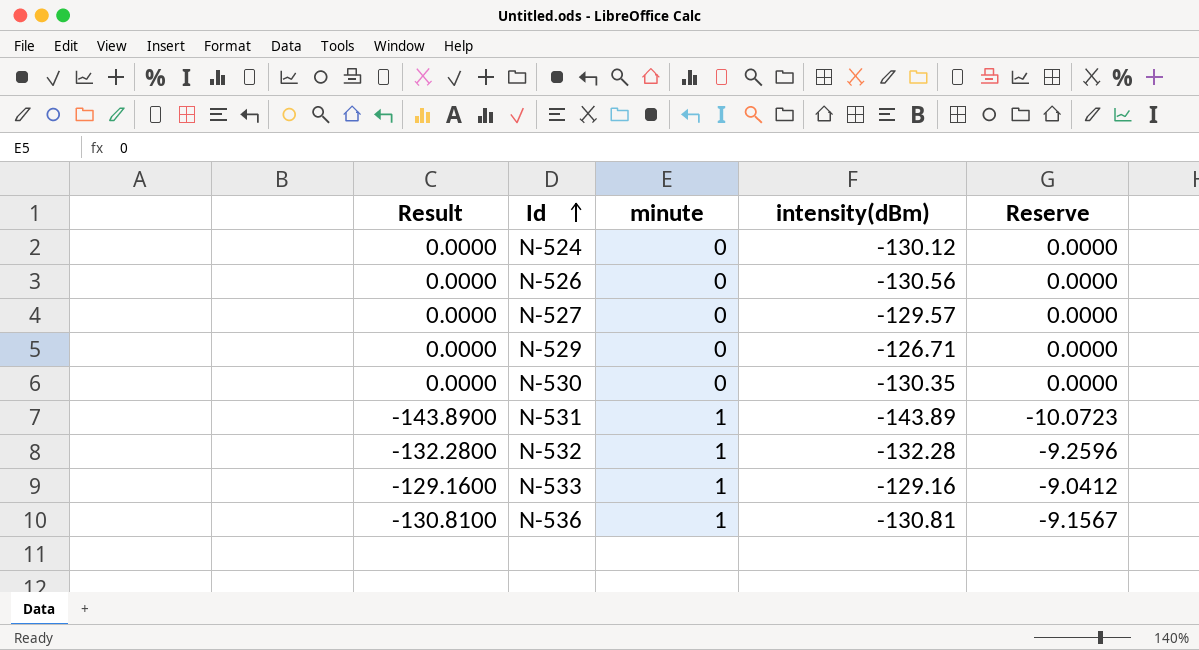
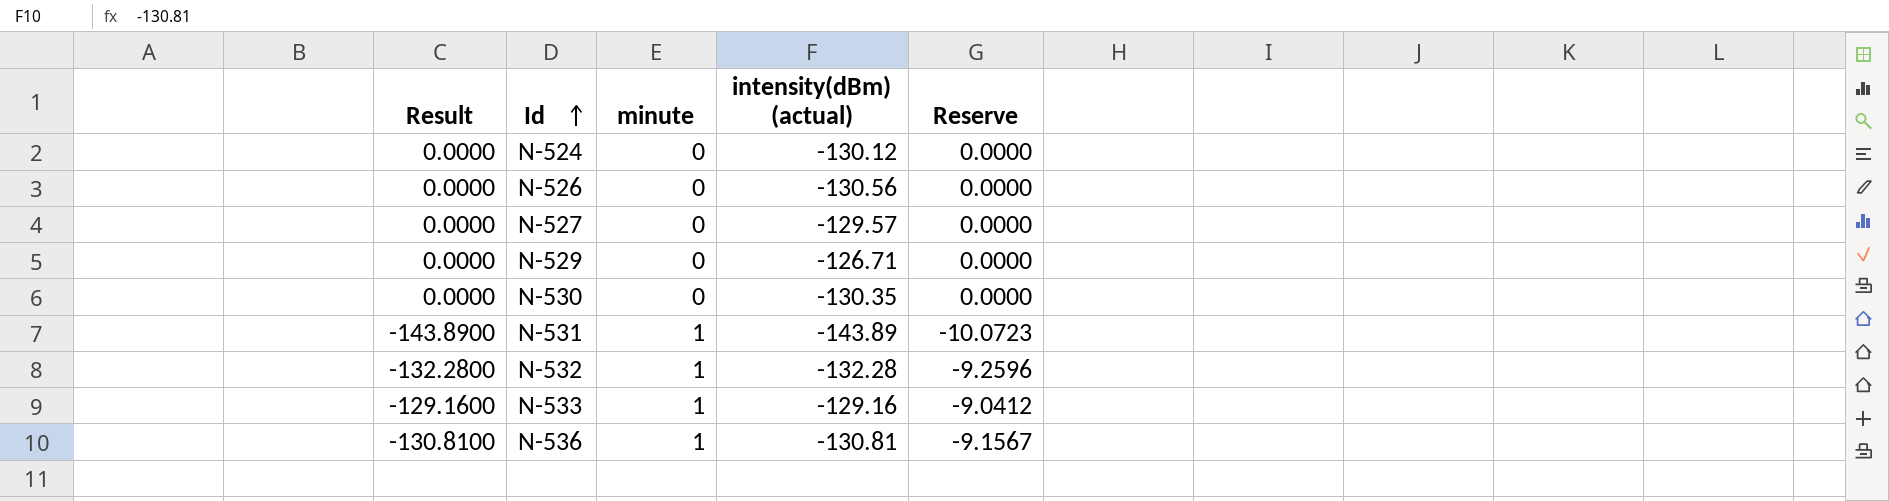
column name: intensity(dBm) -> intensity(dBm) (actual)

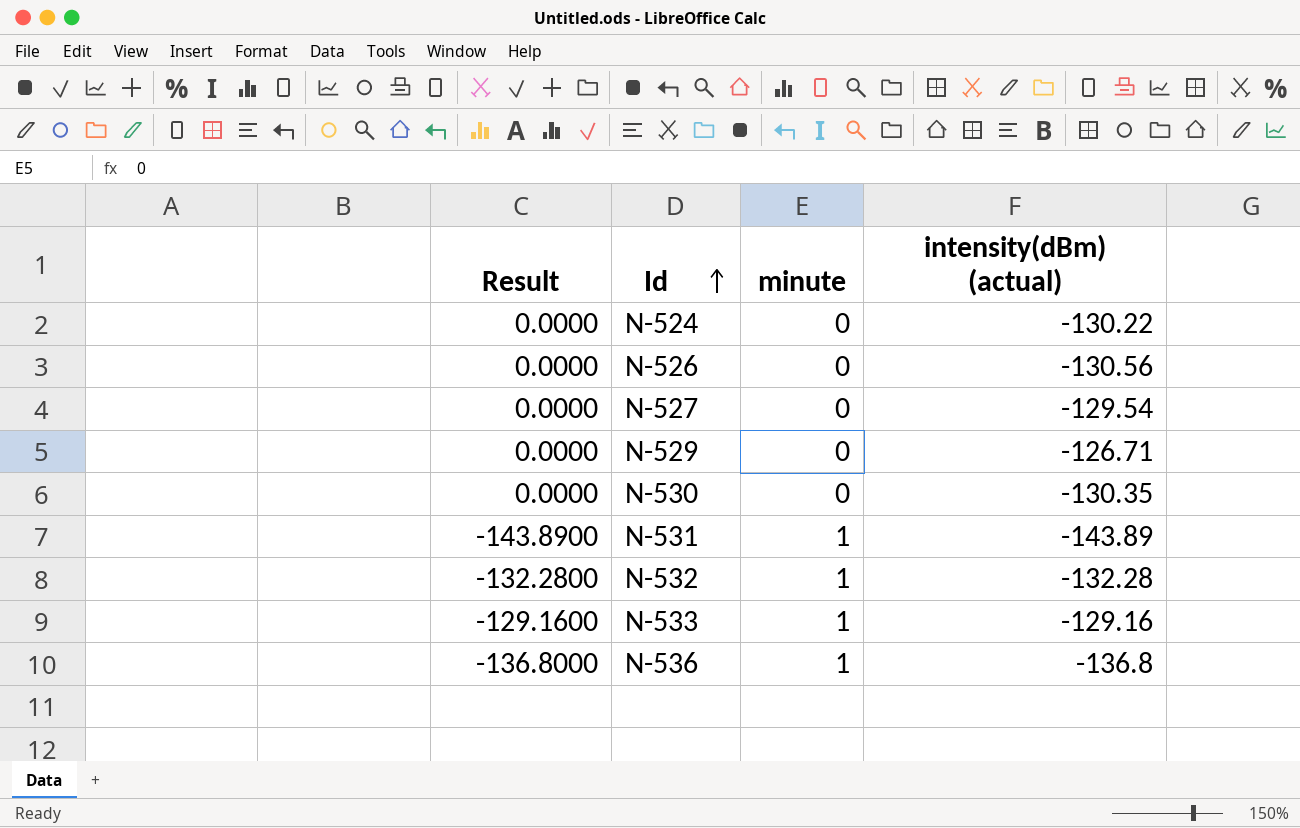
column Reserve | formula: [Result] * 0.07 -> none
N-524 | intensity(dBm) (actual): -130.12 -> -130.22
N-527 | intensity(dBm) (actual): -129.57 -> -129.54
N-536 | Result: -130.8100 -> -136.8000
N-536 | intensity(dBm) (actual): -130.81 -> -136.8

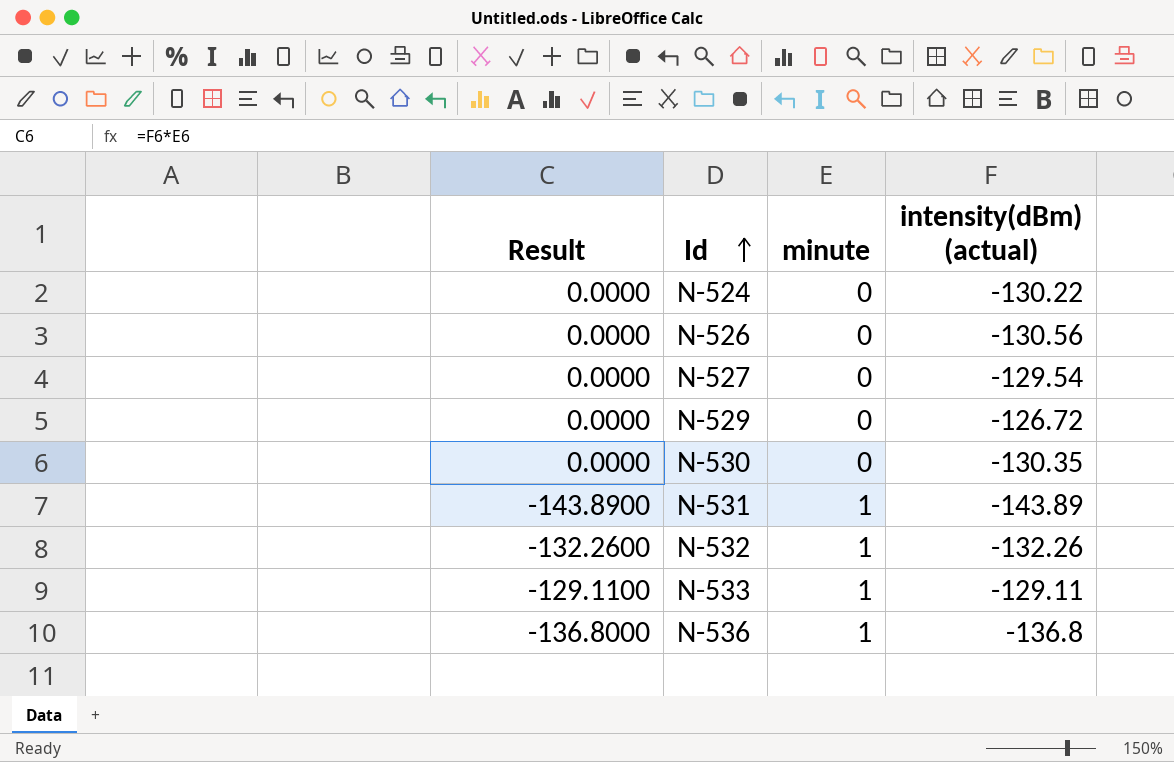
N-529 | intensity(dBm) (actual): -126.71 -> -126.72
N-532 | Result: -132.2800 -> -132.2600
N-532 | intensity(dBm) (actual): -132.28 -> -132.26
N-533 | Result: -129.1600 -> -129.1100
N-533 | intensity(dBm) (actual): -129.16 -> -129.11

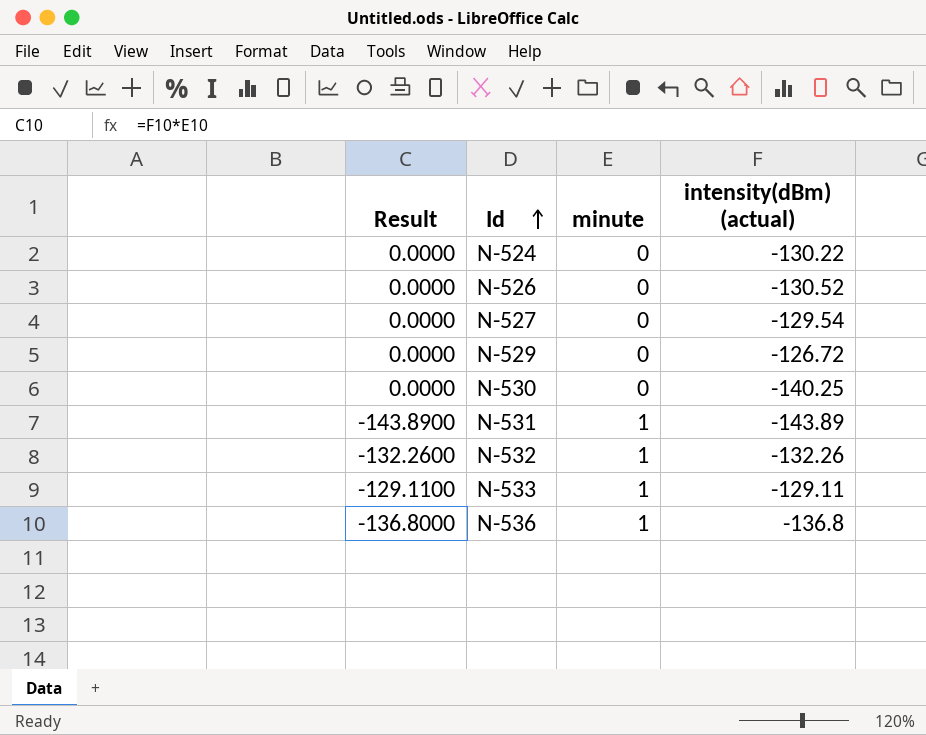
N-526 | intensity(dBm) (actual): -130.56 -> -130.52
N-530 | intensity(dBm) (actual): -130.35 -> -140.25

